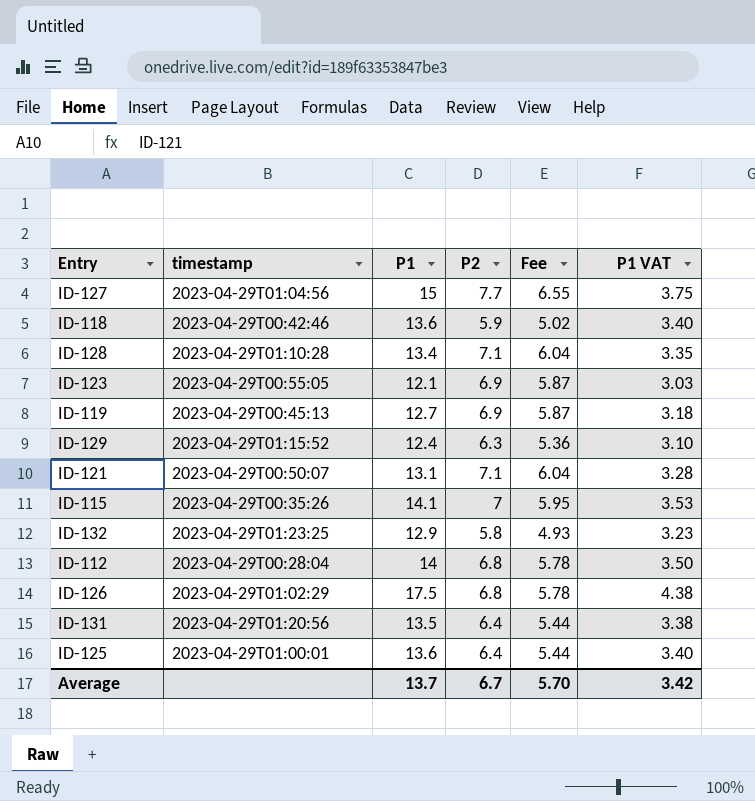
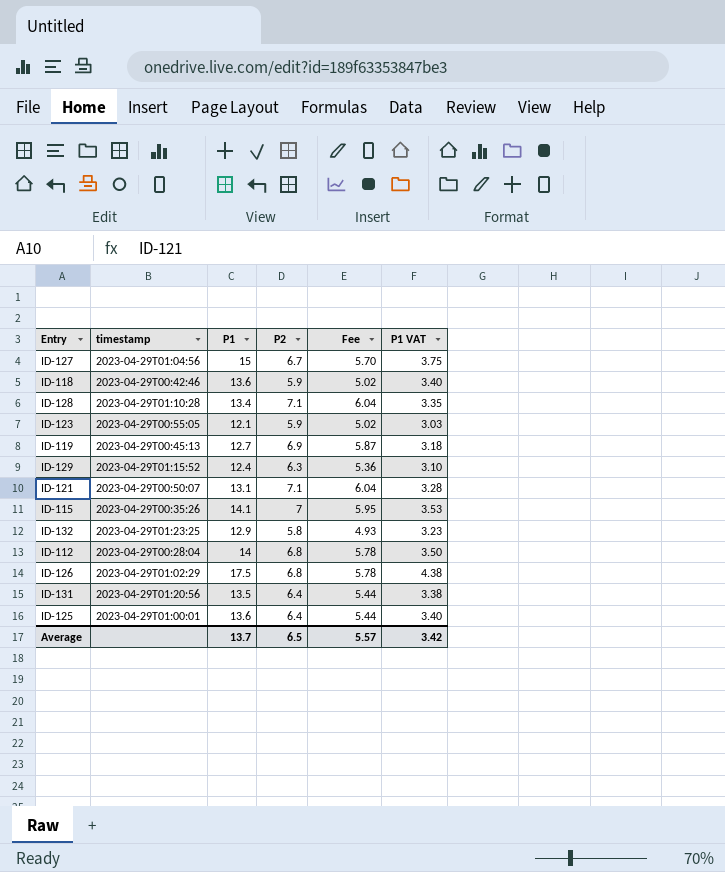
ID-127 | P2: 7.7 -> 6.7
ID-127 | Fee: 6.55 -> 5.70
ID-123 | P2: 6.9 -> 5.9
ID-123 | Fee: 5.87 -> 5.02
Average | P2: 6.7 -> 6.5
Average | Fee: 5.70 -> 5.57

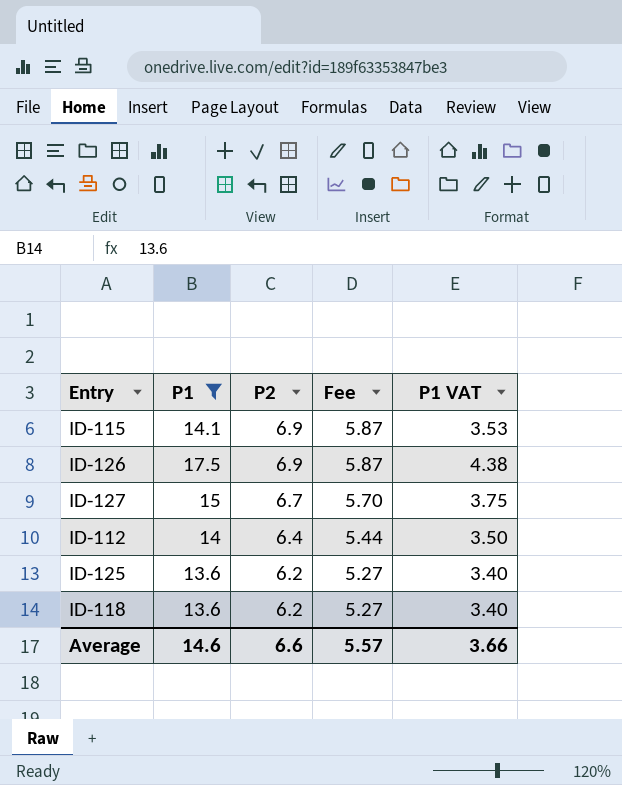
filter: none -> P1 >= 13.6
row order: none -> P2 descending
column timestamp | position: 2 -> none
ID-115 | P2: 7 -> 6.9
ID-115 | Fee: 5.95 -> 5.87
ID-126 | P2: 6.8 -> 6.9
ID-126 | Fee: 5.78 -> 5.87
ID-112 | P2: 6.8 -> 6.4
ID-112 | Fee: 5.78 -> 5.44
ID-125 | P2: 6.4 -> 6.2
ID-125 | Fee: 5.44 -> 5.27
ID-118 | P2: 5.9 -> 6.2
ID-118 | Fee: 5.02 -> 5.27
Average | P1: 13.7 -> 14.6
Average | P2: 6.5 -> 6.6
Average | P1 VAT: 3.42 -> 3.66

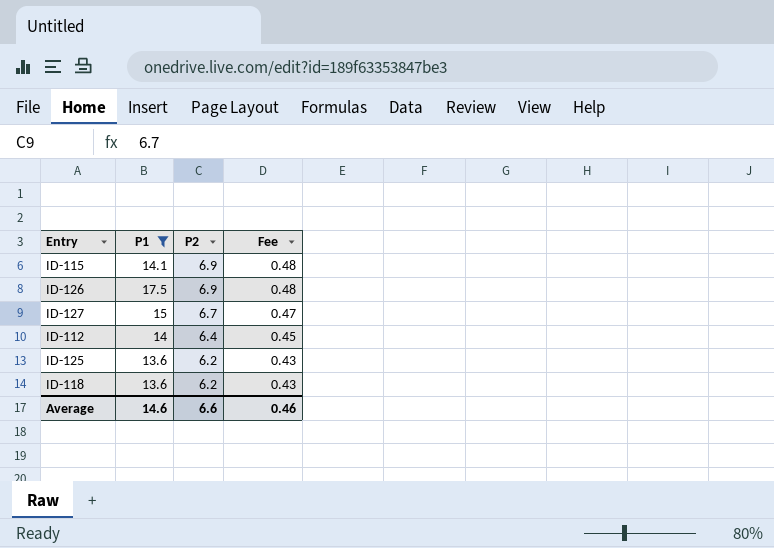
column P1 VAT | formula: [P1] * 0.25 -> none
column Fee | formula: [P2] * 0.85 -> [P2] * 0.07
Average | Fee: 5.57 -> 0.46

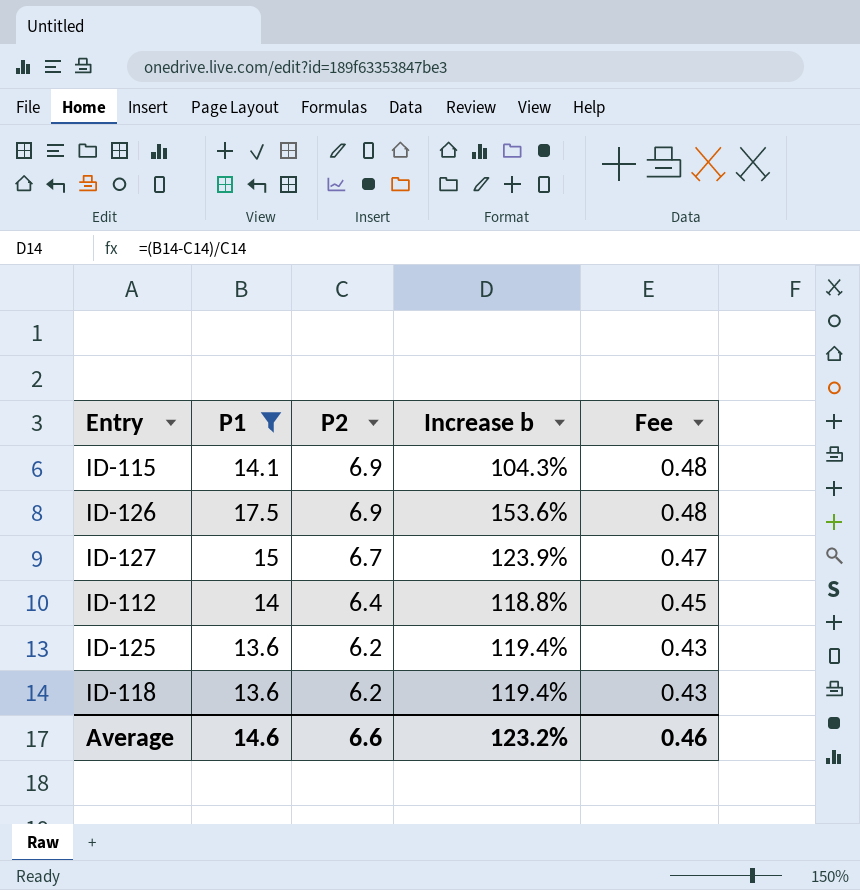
column Increase b | formula: none -> ([P1] - [P2]) / [P2]

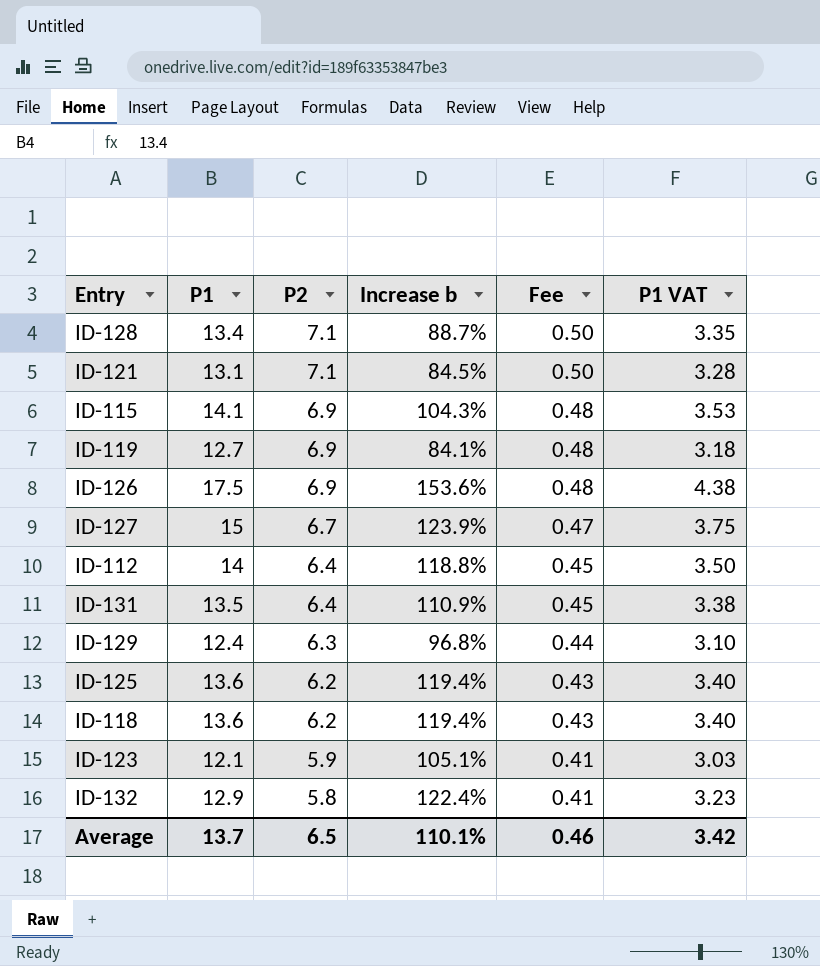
filter: P1 >= 13.6 -> none
column P1 VAT | formula: none -> [P1] * 0.25
Average | P1: 14.6 -> 13.7
Average | P2: 6.6 -> 6.5
Average | Increase b: 123.2% -> 110.1%

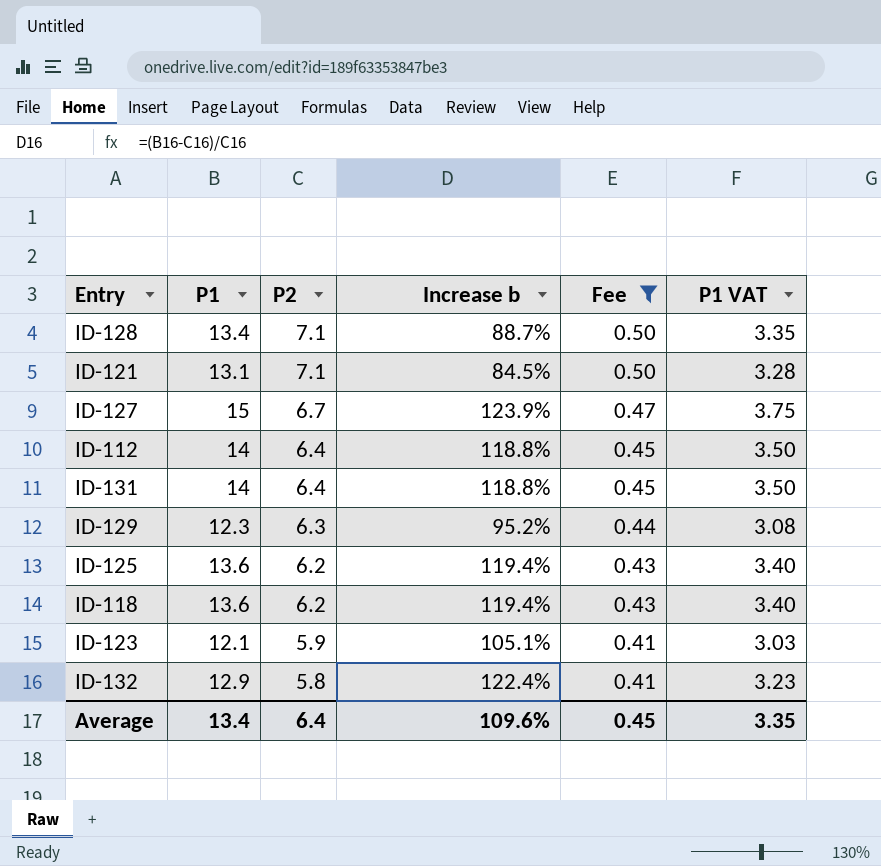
filter: none -> Fee != 0.48
ID-131 | P1: 13.5 -> 14
ID-131 | Increase b: 110.9% -> 118.8%
ID-131 | P1 VAT: 3.38 -> 3.50
ID-129 | P1: 12.4 -> 12.3
ID-129 | Increase b: 96.8% -> 95.2%
ID-129 | P1 VAT: 3.10 -> 3.08
Average | P1: 13.7 -> 13.4
Average | P2: 6.5 -> 6.4
Average | Increase b: 110.1% -> 109.6%
Average | Fee: 0.46 -> 0.45
Average | P1 VAT: 3.42 -> 3.35

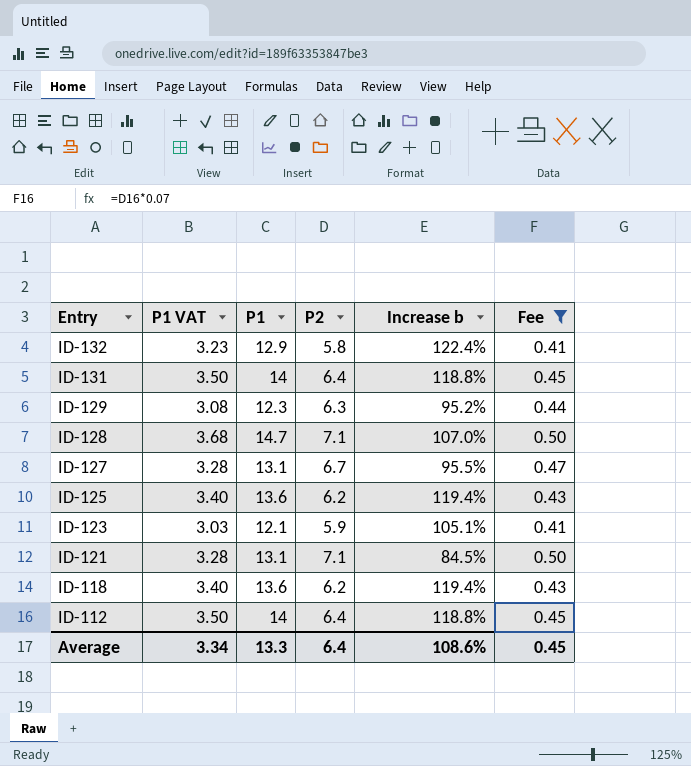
row order: P2 descending -> Entry descending
column P1 VAT | position: 6 -> 2
ID-128 | P1 VAT: 3.35 -> 3.68
ID-128 | P1: 13.4 -> 14.7
ID-128 | Increase b: 88.7% -> 107.0%
ID-127 | P1 VAT: 3.75 -> 3.28
ID-127 | P1: 15 -> 13.1
ID-127 | Increase b: 123.9% -> 95.5%
Average | P1 VAT: 3.35 -> 3.34
Average | P1: 13.4 -> 13.3
Average | Increase b: 109.6% -> 108.6%

